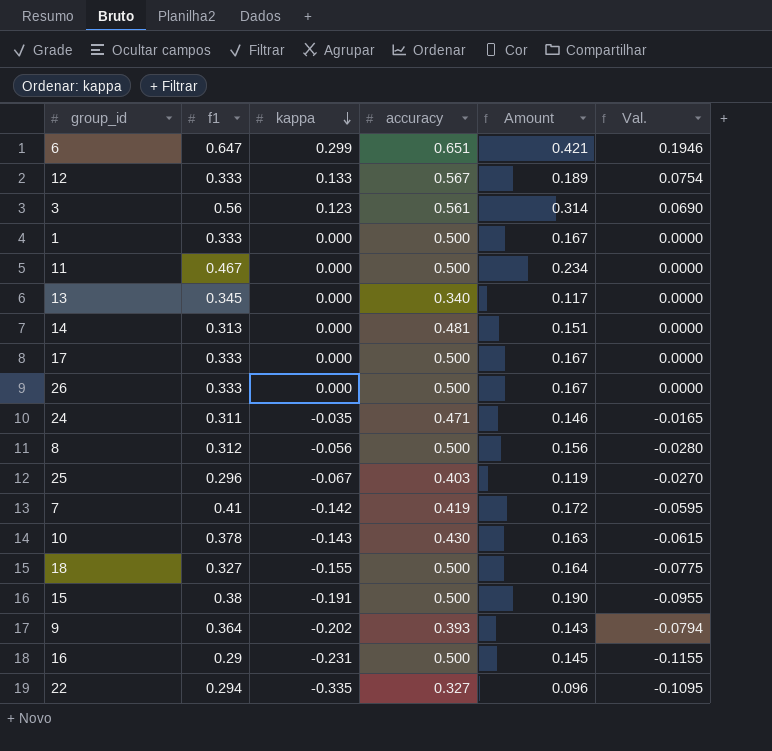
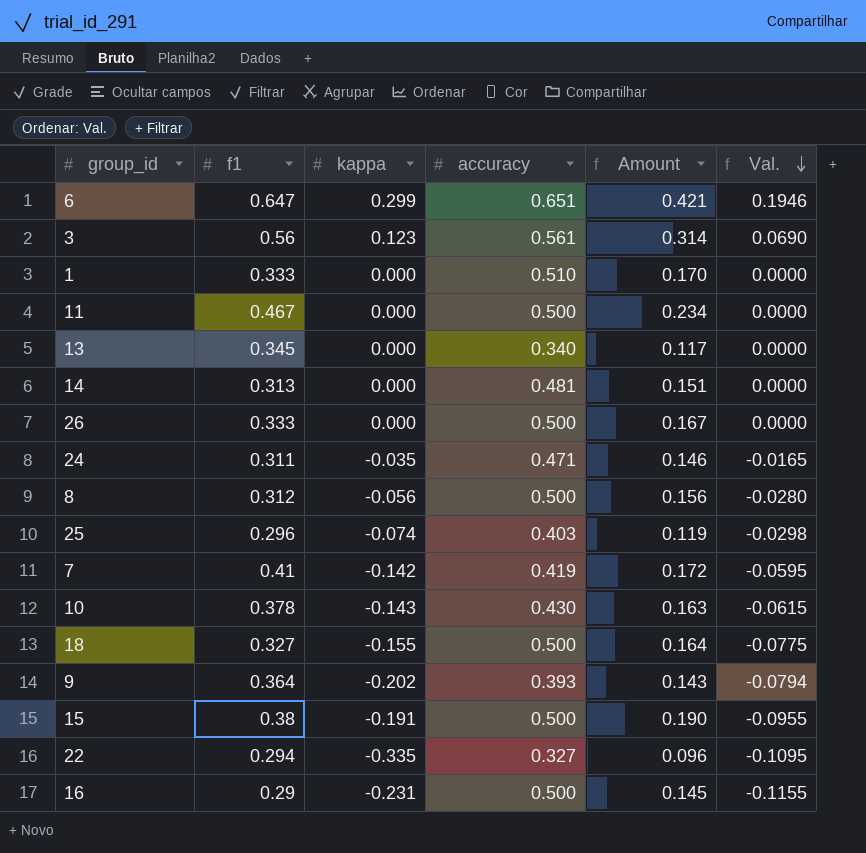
row order: kappa descending -> Val. descending
row 12: 0.333 | 0.133 | 0.567 | 0.189 | 0.0754 -> none
row 17: 0.333 | 0.000 | 0.500 | 0.167 | 0.0000 -> none
1 | accuracy: 0.500 -> 0.510
1 | Amount: 0.167 -> 0.170
25 | kappa: -0.067 -> -0.074
25 | Val.: -0.0270 -> -0.0298

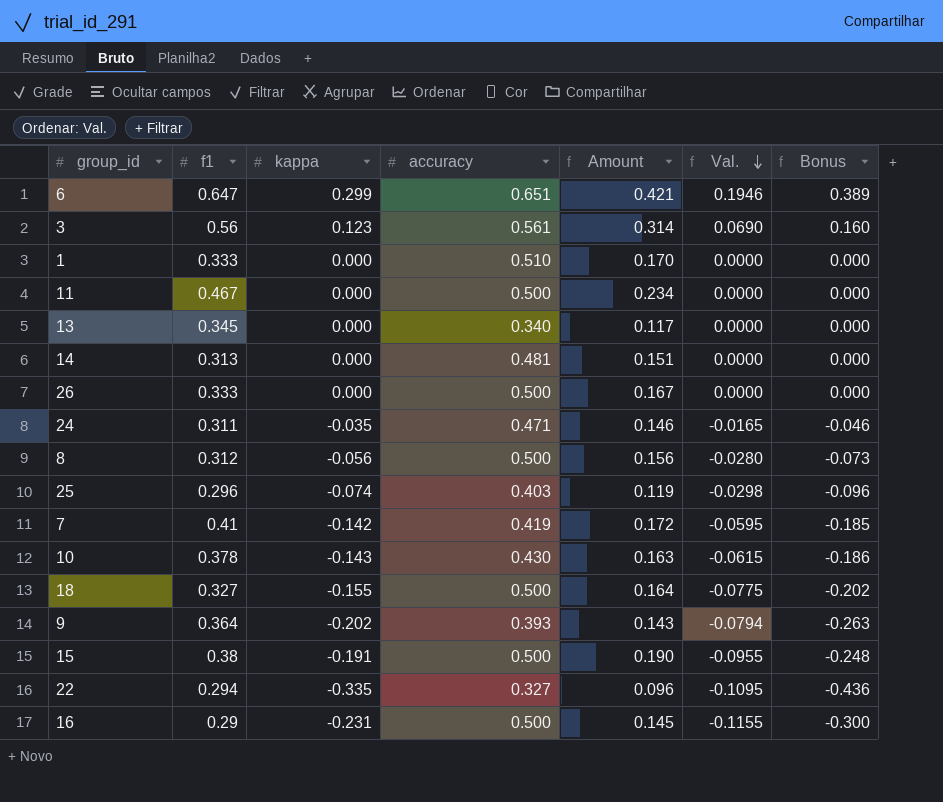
column Bonus | formula: none -> [kappa] * 1.3

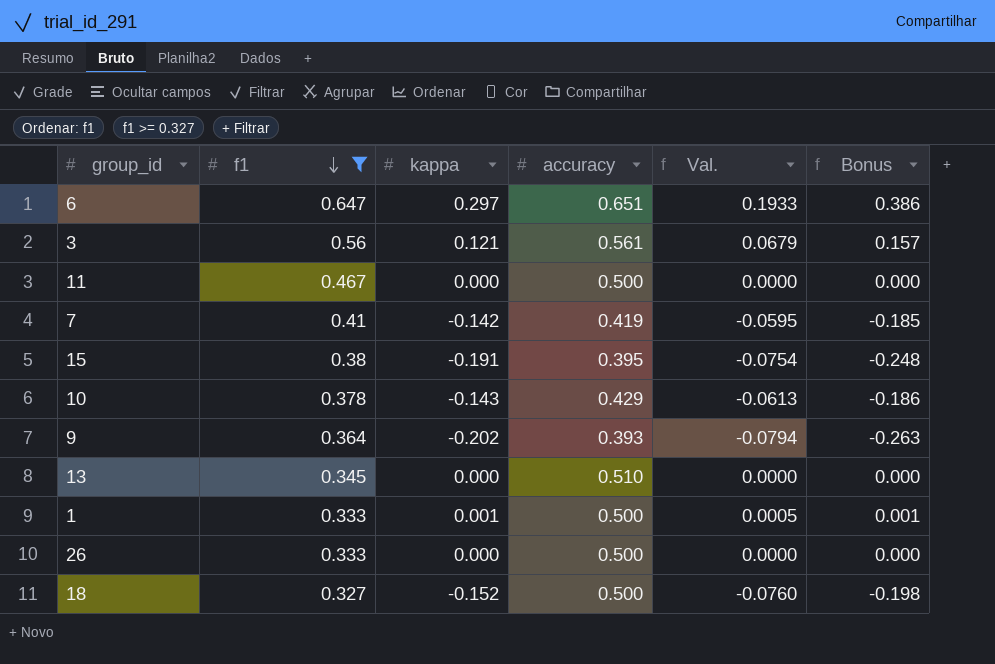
filter: none -> f1 >= 0.327
row order: Val. descending -> f1 descending
column Amount | formula: [f1] * [accuracy] -> none
6 | kappa: 0.299 -> 0.297
6 | Val.: 0.1946 -> 0.1933
6 | Bonus: 0.389 -> 0.386
3 | kappa: 0.123 -> 0.121
3 | Val.: 0.0690 -> 0.0679
3 | Bonus: 0.160 -> 0.157
15 | accuracy: 0.500 -> 0.395
15 | Val.: -0.0955 -> -0.0754
10 | accuracy: 0.430 -> 0.429
10 | Val.: -0.0615 -> -0.0613
13 | accuracy: 0.340 -> 0.510
1 | kappa: 0.000 -> 0.001
1 | accuracy: 0.510 -> 0.500
1 | Val.: 0.0000 -> 0.0005
1 | Bonus: 0.000 -> 0.001
18 | kappa: -0.155 -> -0.152
18 | Val.: -0.0775 -> -0.0760
18 | Bonus: -0.202 -> -0.198

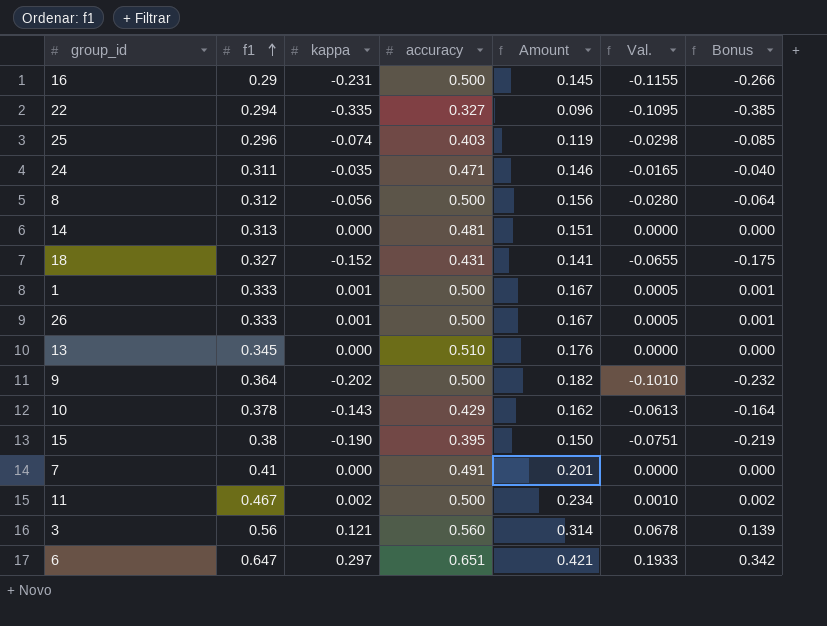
filter: f1 >= 0.327 -> none
row order: f1 descending -> f1 ascending
column Amount | formula: none -> [f1] * [accuracy]
column Bonus | formula: [kappa] * 1.3 -> [kappa] * 1.15
18 | accuracy: 0.500 -> 0.431
18 | Val.: -0.0760 -> -0.0655
26 | kappa: 0.000 -> 0.001
26 | Val.: 0.0000 -> 0.0005
9 | accuracy: 0.393 -> 0.500
9 | Val.: -0.0794 -> -0.1010
15 | kappa: -0.191 -> -0.190
15 | Val.: -0.0754 -> -0.0751
7 | kappa: -0.142 -> 0.000
7 | accuracy: 0.419 -> 0.491
7 | Val.: -0.0595 -> 0.0000
11 | kappa: 0.000 -> 0.002
11 | Val.: 0.0000 -> 0.0010
3 | accuracy: 0.561 -> 0.560
3 | Val.: 0.0679 -> 0.0678

